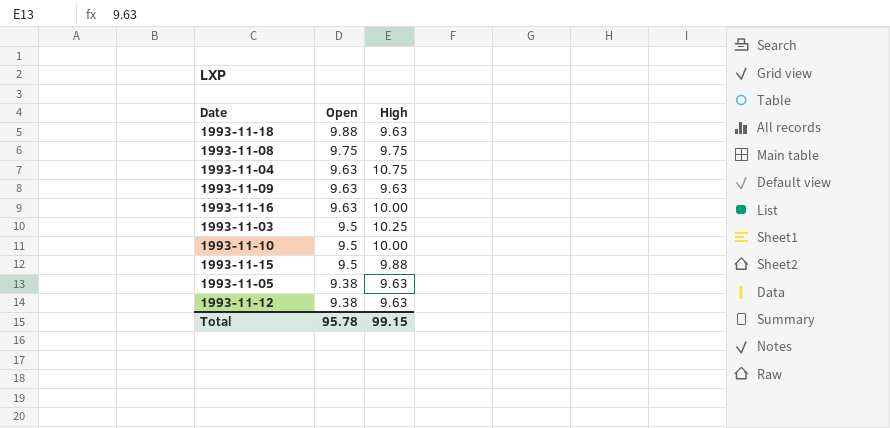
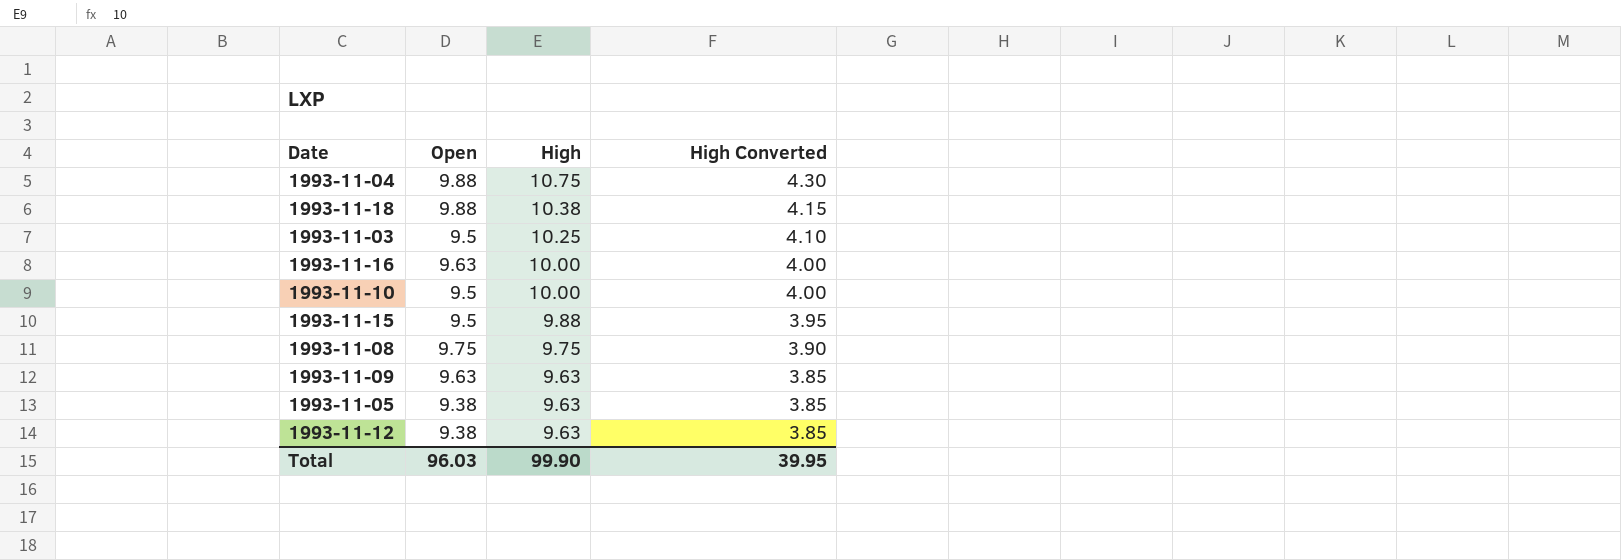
row order: Open descending -> High descending
column High Converted | formula: none -> [High] * 0.4
1993-11-04 | Open: 9.63 -> 9.88
1993-11-18 | High: 9.63 -> 10.38
Total | Open: 95.78 -> 96.03
Total | High: 99.15 -> 99.90

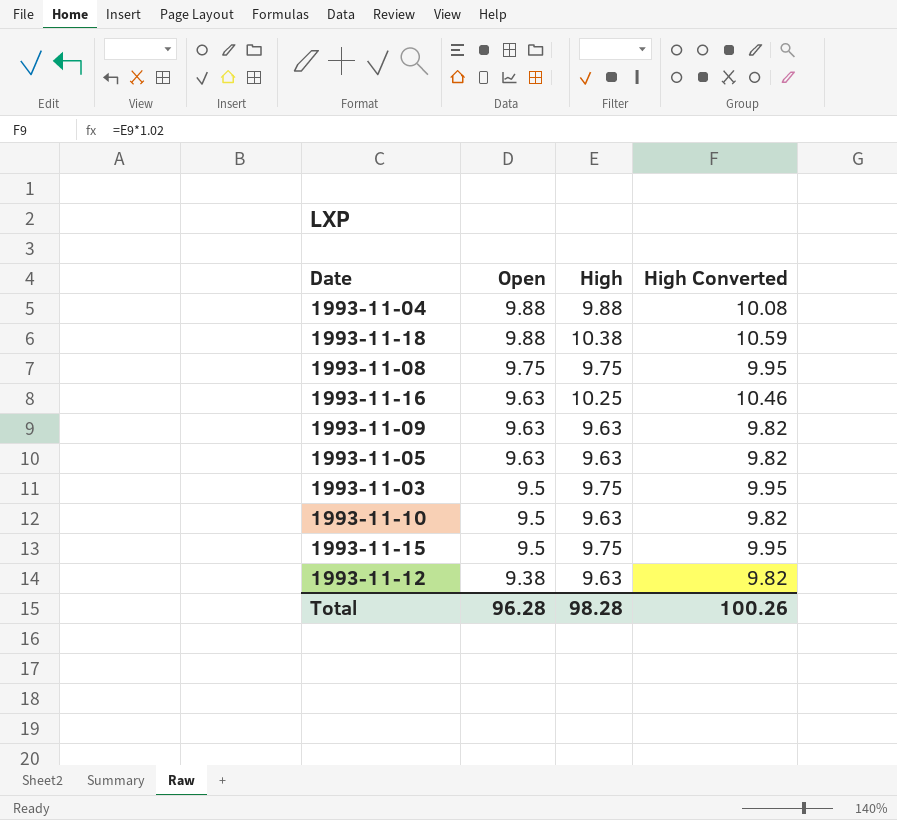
row order: High descending -> Open descending
column High Converted | formula: [High] * 0.4 -> [High] * 1.02
1993-11-04 | High: 10.75 -> 9.88
1993-11-16 | High: 10.00 -> 10.25
1993-11-05 | Open: 9.38 -> 9.63
1993-11-03 | High: 10.25 -> 9.75
1993-11-10 | High: 10.00 -> 9.63
1993-11-15 | High: 9.88 -> 9.75
Total | Open: 96.03 -> 96.28
Total | High: 99.90 -> 98.28
Total | High Converted: 39.95 -> 100.26

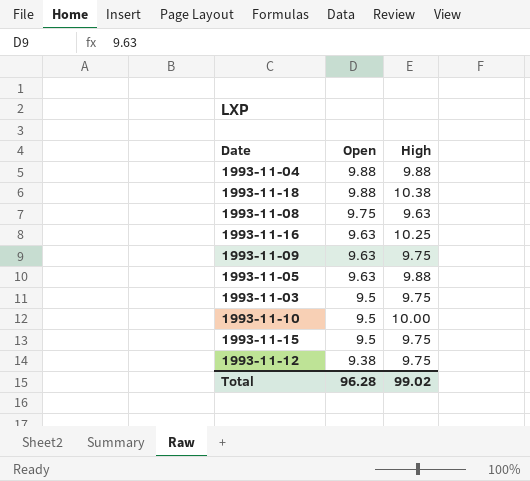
column High Converted | formula: [High] * 1.02 -> none
1993-11-08 | High: 9.75 -> 9.63
1993-11-09 | High: 9.63 -> 9.75
1993-11-05 | High: 9.63 -> 9.88
1993-11-10 | High: 9.63 -> 10.00
1993-11-12 | High: 9.63 -> 9.75
Total | High: 98.28 -> 99.02

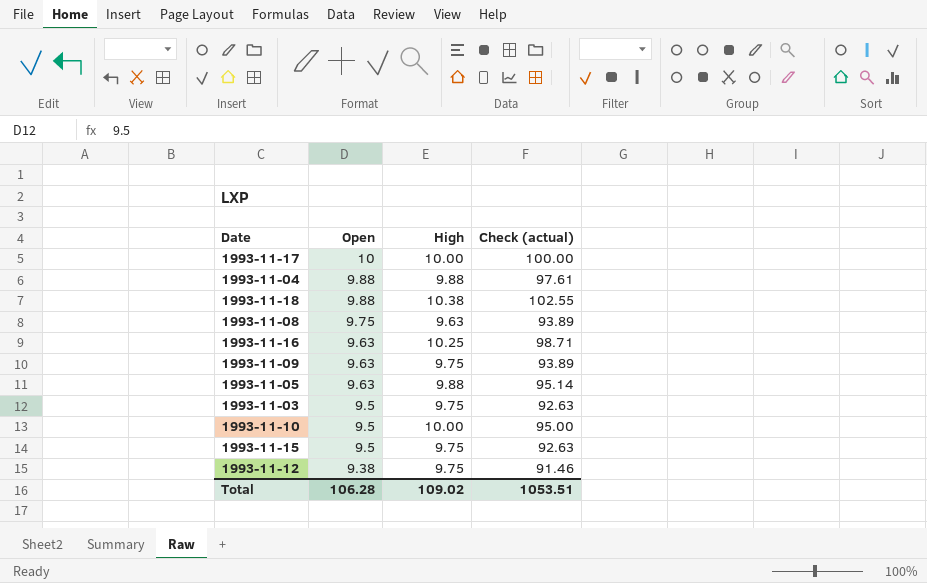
column Check (actual) | formula: none -> [Open] * [High]
row 1993-11-17: none -> 10 | 10.00 | 100.00
Total | Open: 96.28 -> 106.28
Total | High: 99.02 -> 109.02

